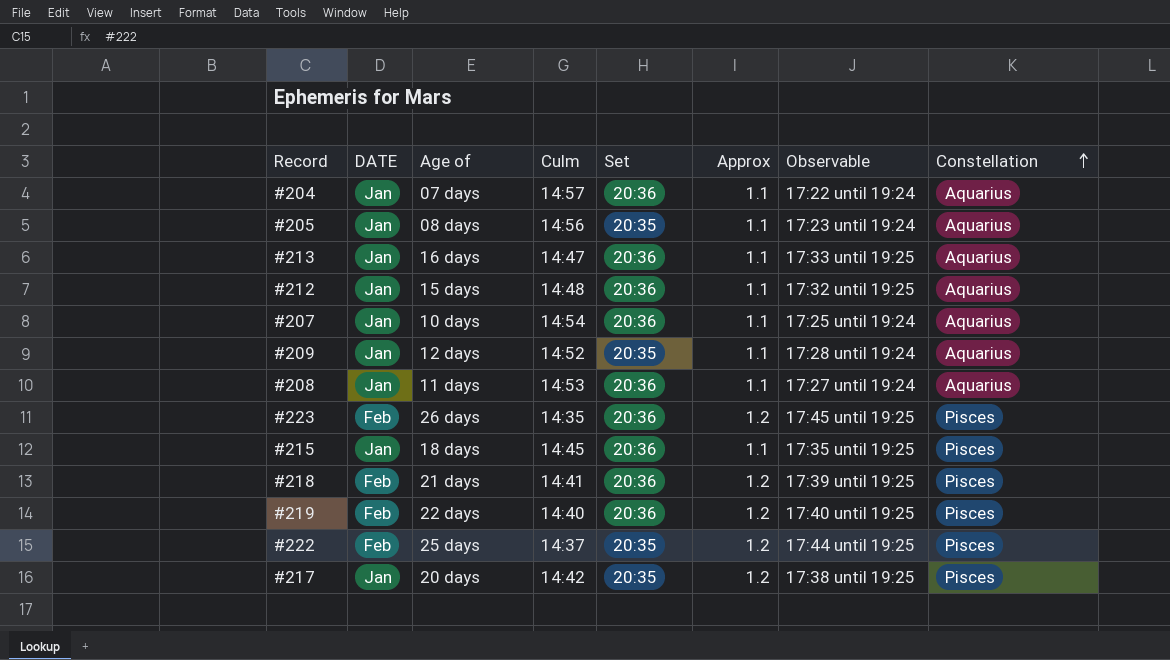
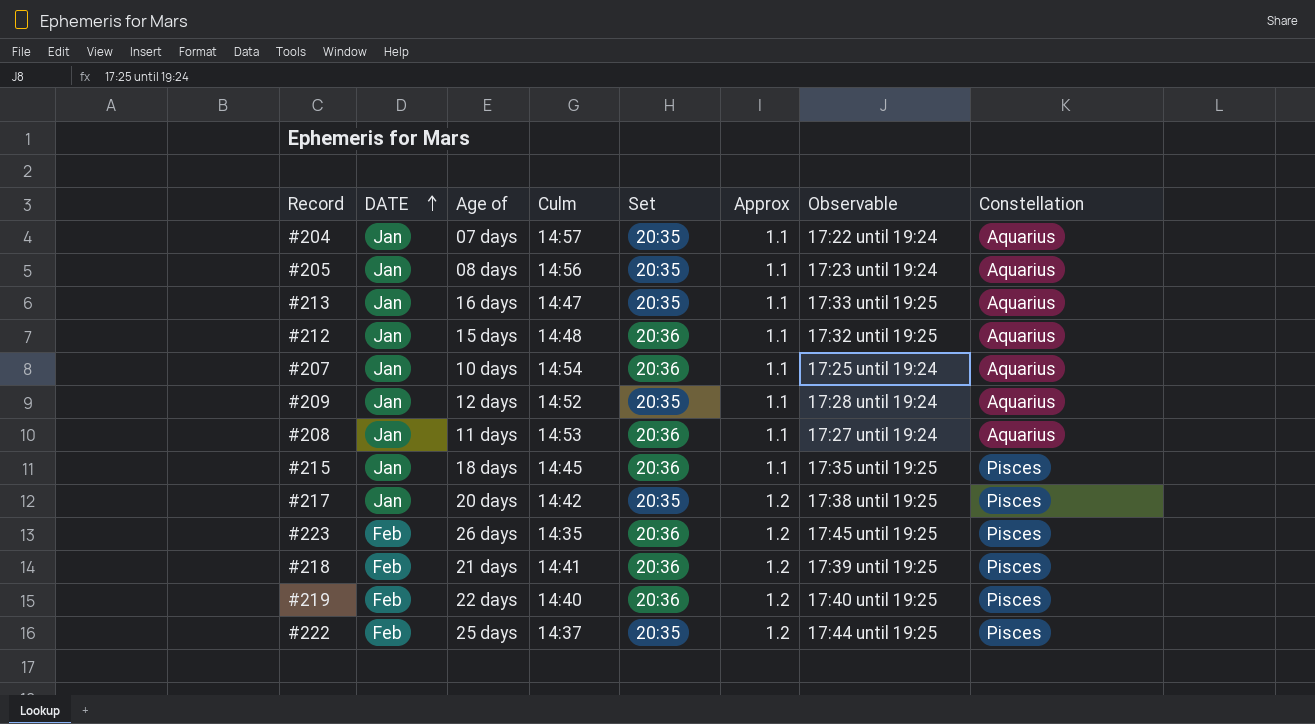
row order: Constellation ascending -> DATE ascending
#204 | Set: 20:36 -> 20:35
#213 | Set: 20:36 -> 20:35

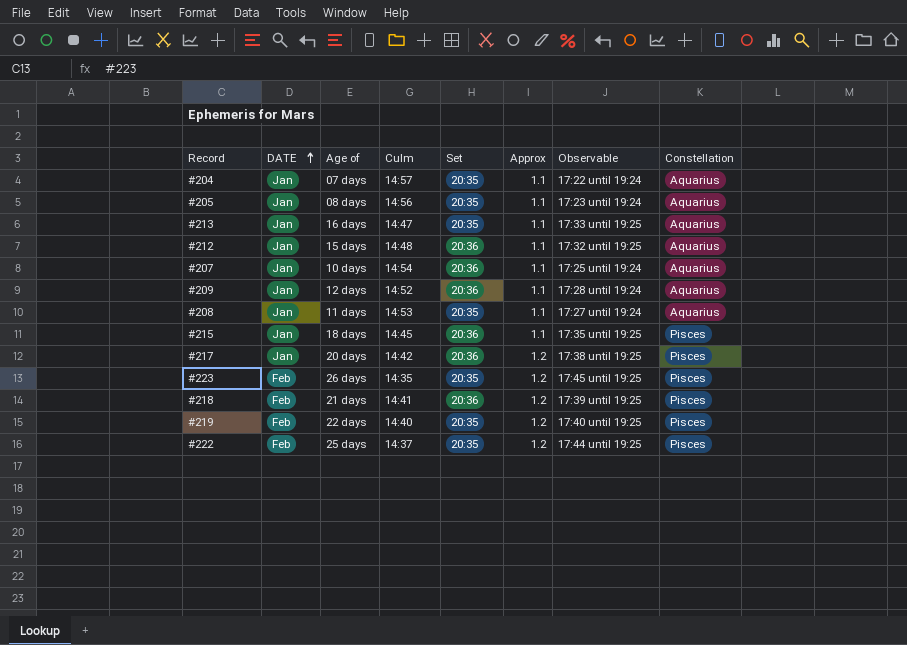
#209 | Set: 20:35 -> 20:36
#208 | Set: 20:36 -> 20:35
#217 | Set: 20:35 -> 20:36
#223 | Set: 20:36 -> 20:35
#219 | Set: 20:36 -> 20:35

